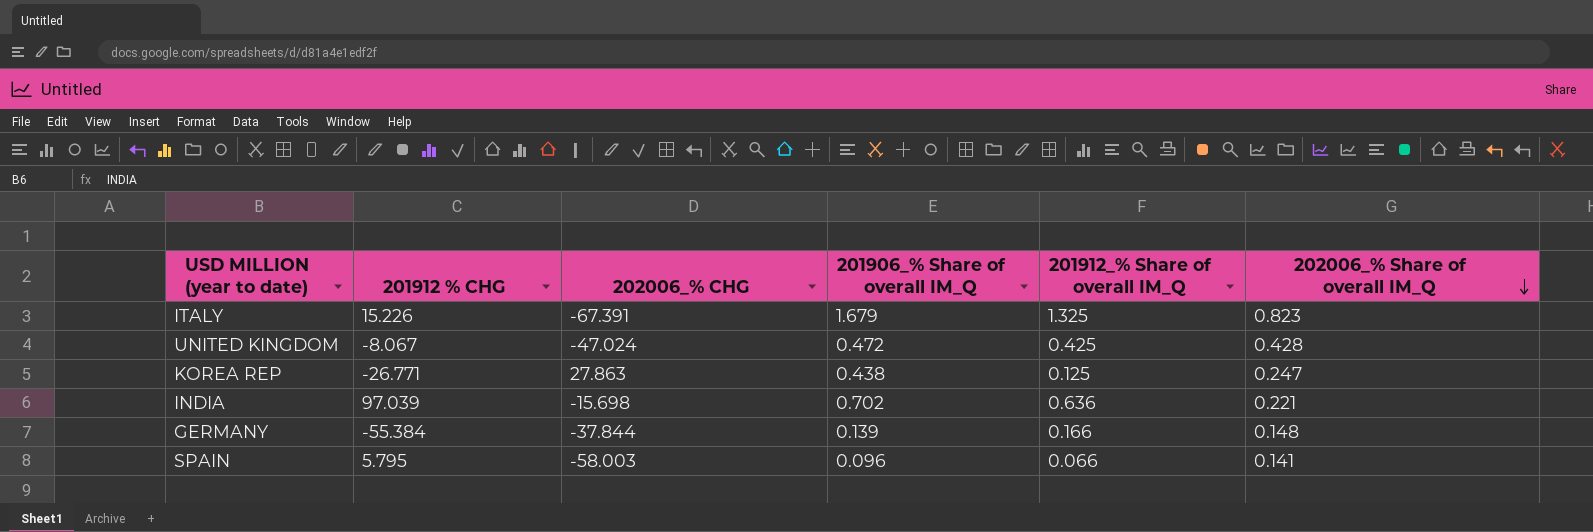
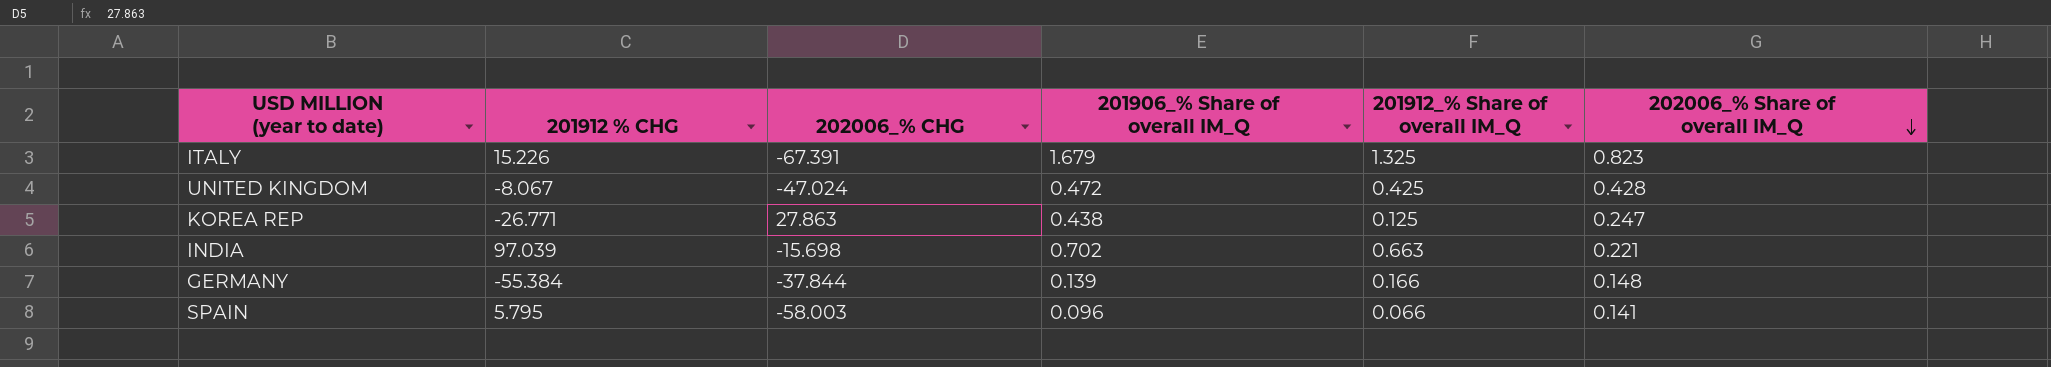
INDIA | 201912_% Share of overall IM_Q: 0.636 -> 0.663

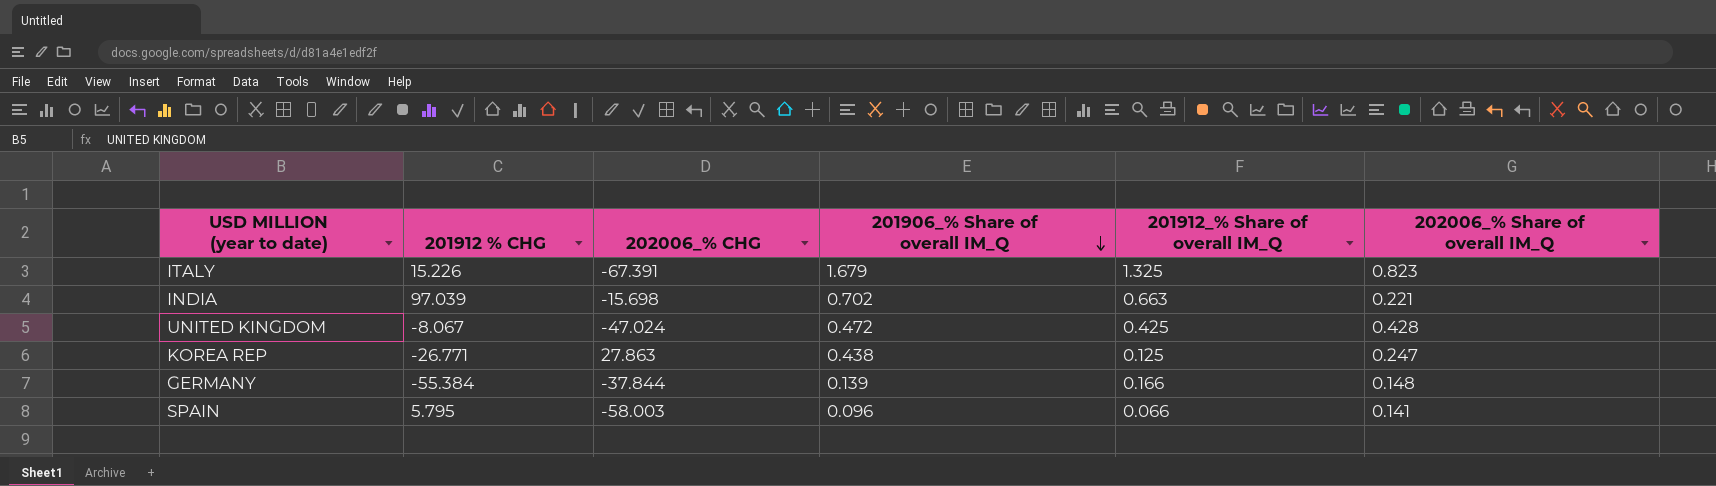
row order: 202006_% Share of overall IM_Q descending -> 201906_% Share of overall IM_Q descending

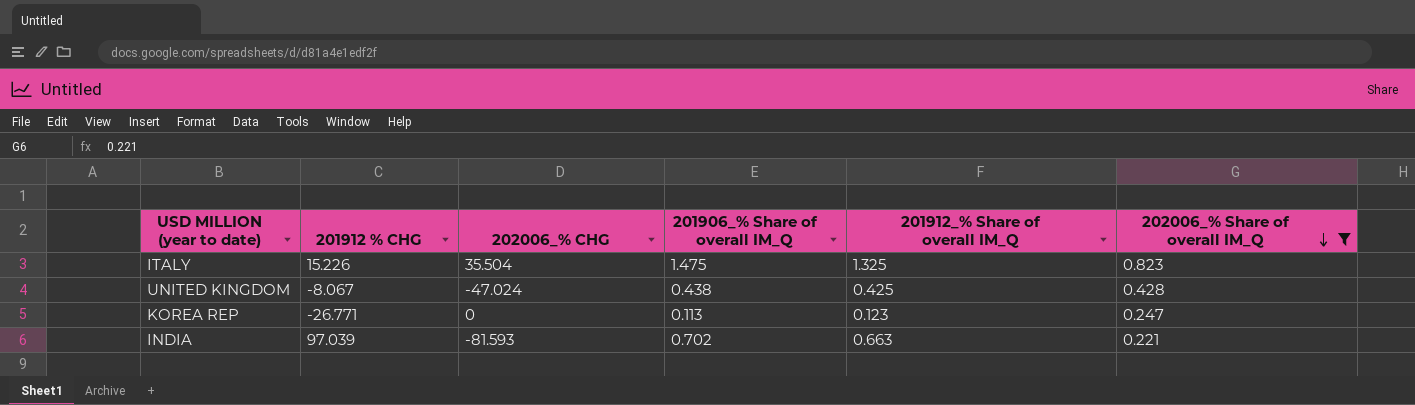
filter: none -> 202006_% Share of overall IM_Q >= 0.221
row order: 201906_% Share of overall IM_Q descending -> 202006_% Share of overall IM_Q descending
ITALY | 202006_% CHG: -67.391 -> 35.504
ITALY | 201906_% Share of overall IM_Q: 1.679 -> 1.475
UNITED KINGDOM | 201906_% Share of overall IM_Q: 0.472 -> 0.438
KOREA REP | 202006_% CHG: 27.863 -> 0
KOREA REP | 201906_% Share of overall IM_Q: 0.438 -> 0.113
KOREA REP | 201912_% Share of overall IM_Q: 0.125 -> 0.123
INDIA | 202006_% CHG: -15.698 -> -81.593

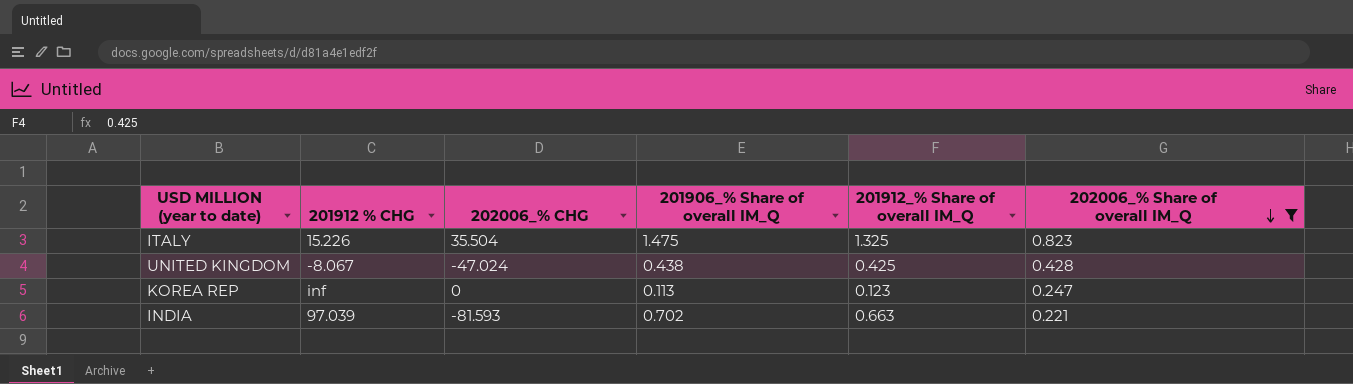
KOREA REP | 201912 % CHG: -26.771 -> inf

